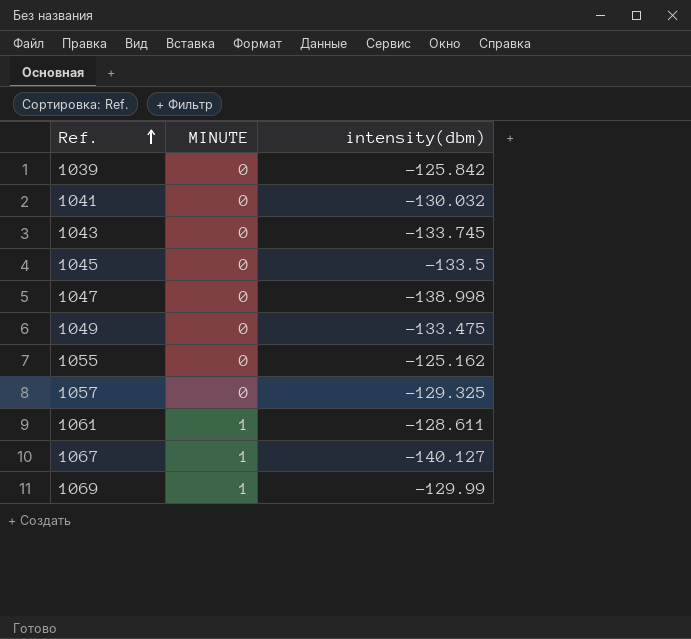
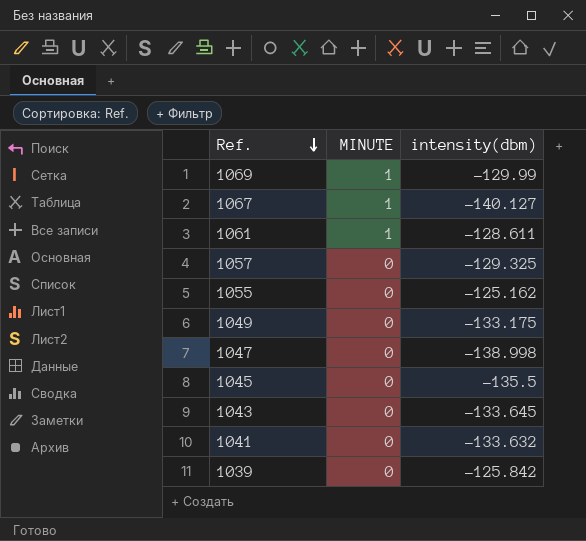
row order: Ref. ascending -> Ref. descending
1049 | intensity(dbm): -133.475 -> -133.175
1045 | intensity(dbm): -133.5 -> -135.5
1043 | intensity(dbm): -133.745 -> -133.645
1041 | intensity(dbm): -130.032 -> -133.632

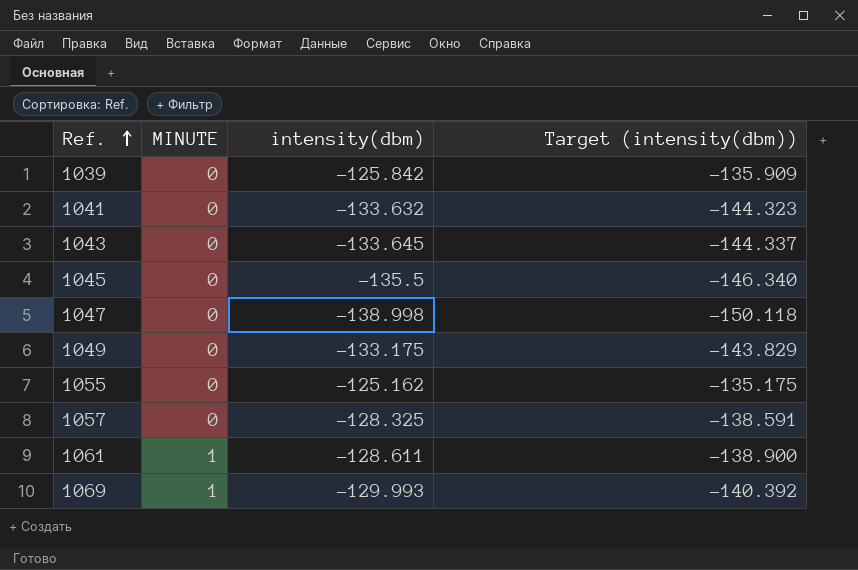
row order: Ref. descending -> Ref. ascending
column Target (intensity(dbm)) | formula: none -> [intensity(dbm)] * 1.08
row 1067: 1 | -140.127 -> none
1057 | intensity(dbm): -129.325 -> -128.325
1069 | intensity(dbm): -129.99 -> -129.993

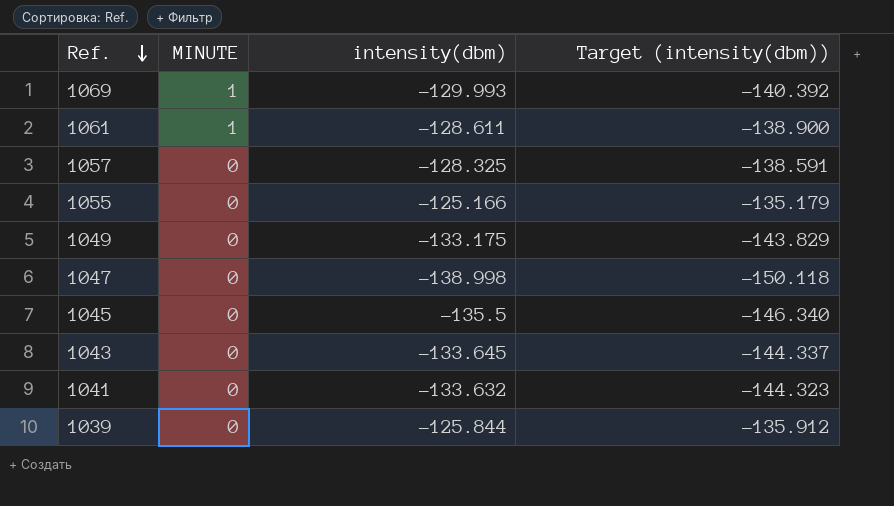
row order: Ref. ascending -> Ref. descending
1055 | intensity(dbm): -125.162 -> -125.166
1055 | Target (intensity(dbm)): -135.175 -> -135.179
1039 | intensity(dbm): -125.842 -> -125.844
1039 | Target (intensity(dbm)): -135.909 -> -135.912

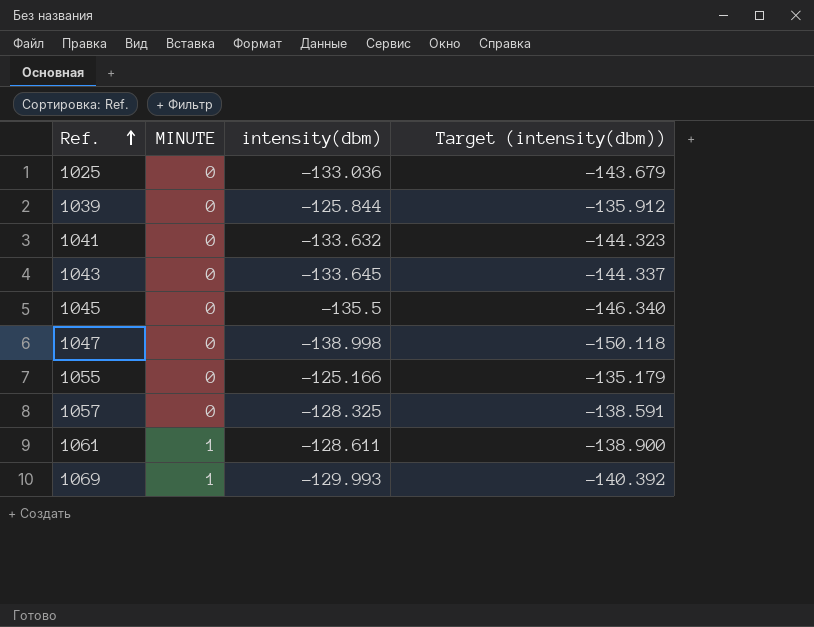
row order: Ref. descending -> Ref. ascending
row 1049: 0 | -133.175 | -143.829 -> none
row 1025: none -> 0 | -133.036 | -143.679

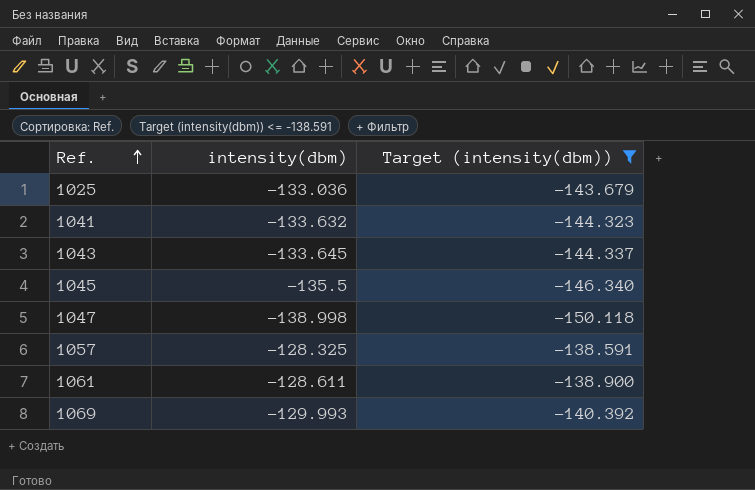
filter: none -> Target (intensity(dbm)) <= -138.591
column MINUTE | position: 2 -> none

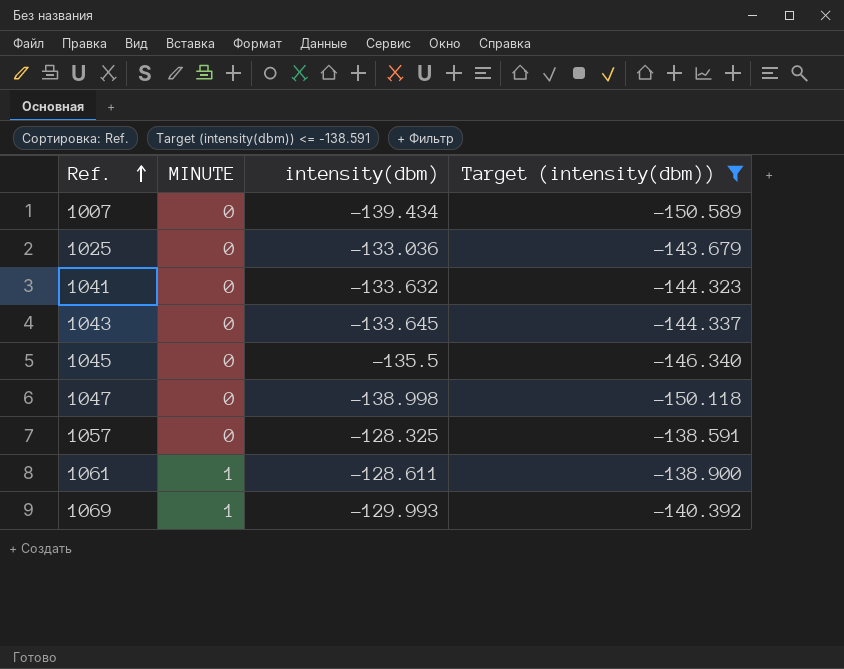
column MINUTE | position: none -> 2
row 1007: none -> 0 | -139.434 | -150.589

